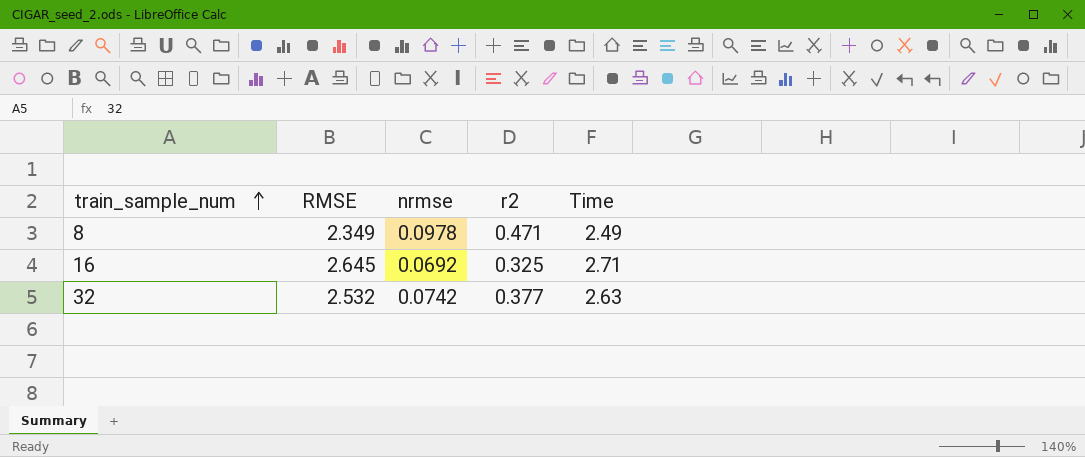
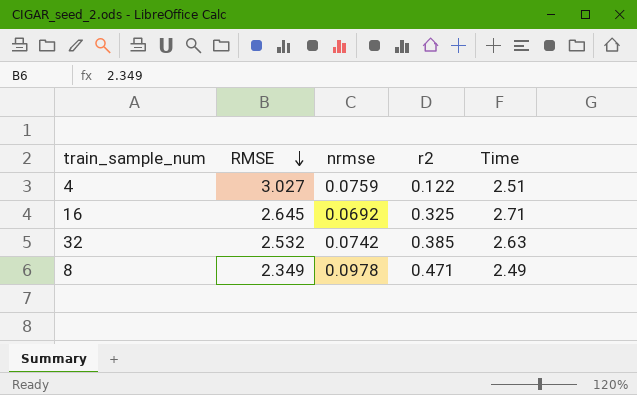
row order: train_sample_num ascending -> RMSE descending
row 4: none -> 3.027 | 0.0759 | 0.122 | 2.51
32 | r2: 0.377 -> 0.385

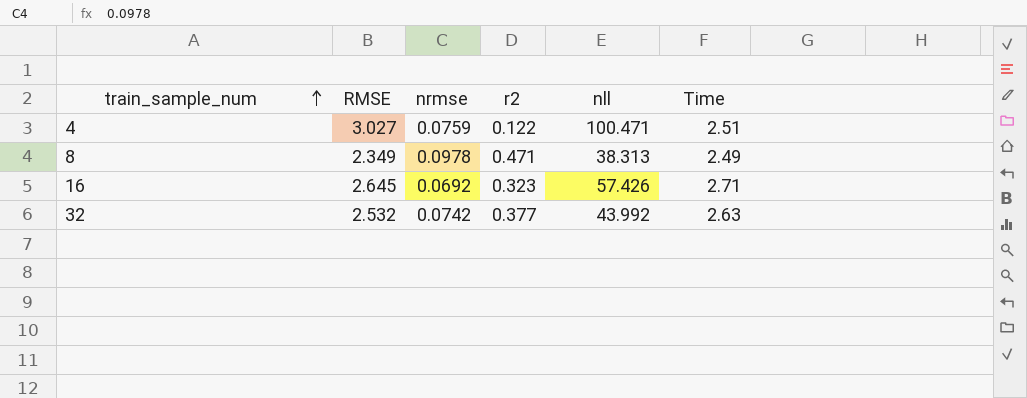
row order: RMSE descending -> train_sample_num ascending
column nll | position: none -> 5
16 | r2: 0.325 -> 0.323
32 | r2: 0.385 -> 0.377

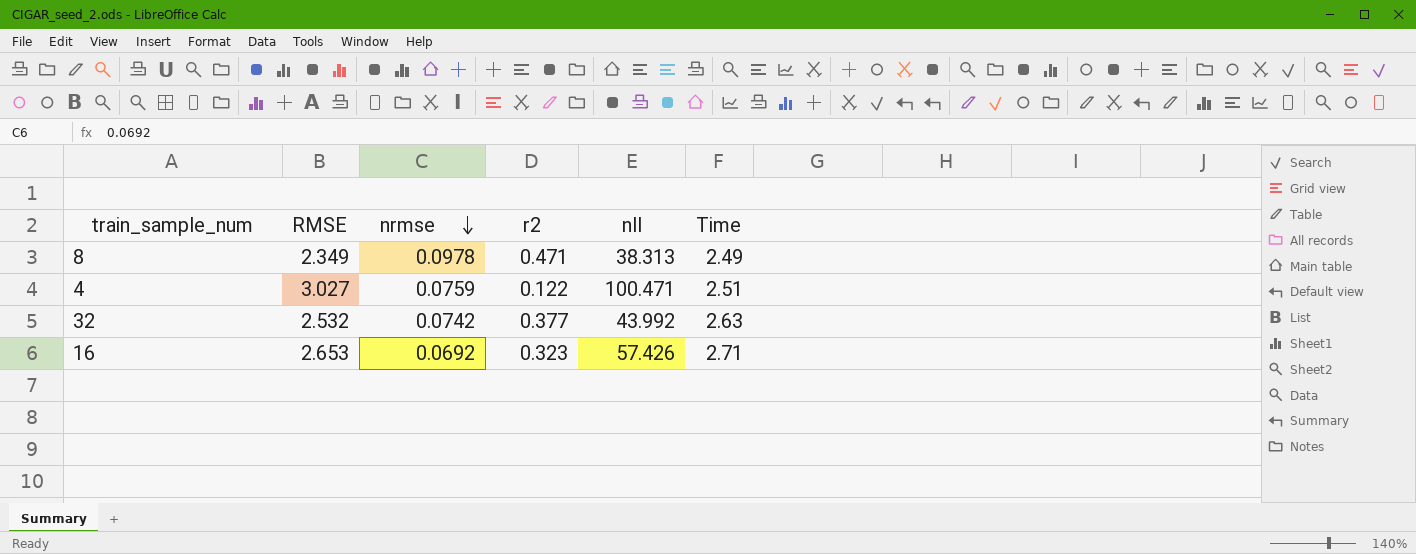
row order: train_sample_num ascending -> nrmse descending
16 | RMSE: 2.645 -> 2.653

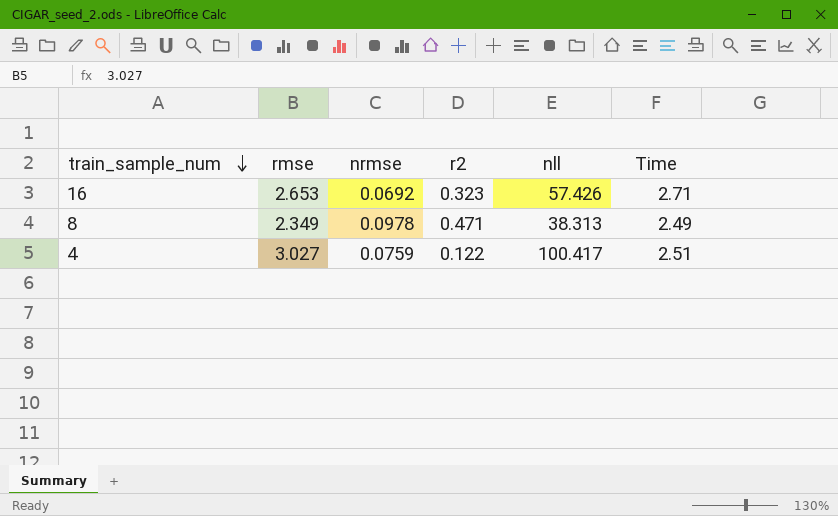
row order: nrmse descending -> train_sample_num descending
column name: RMSE -> rmse
row 32: 2.532 | 0.0742 | 0.377 | 43.992 | 2.63 -> none
4 | nll: 100.471 -> 100.417

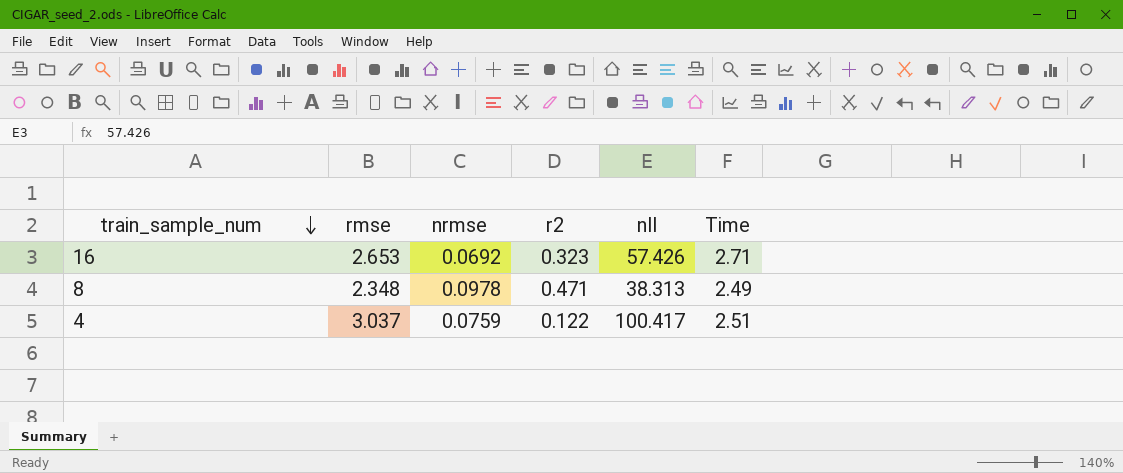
8 | rmse: 2.349 -> 2.348
4 | rmse: 3.027 -> 3.037

